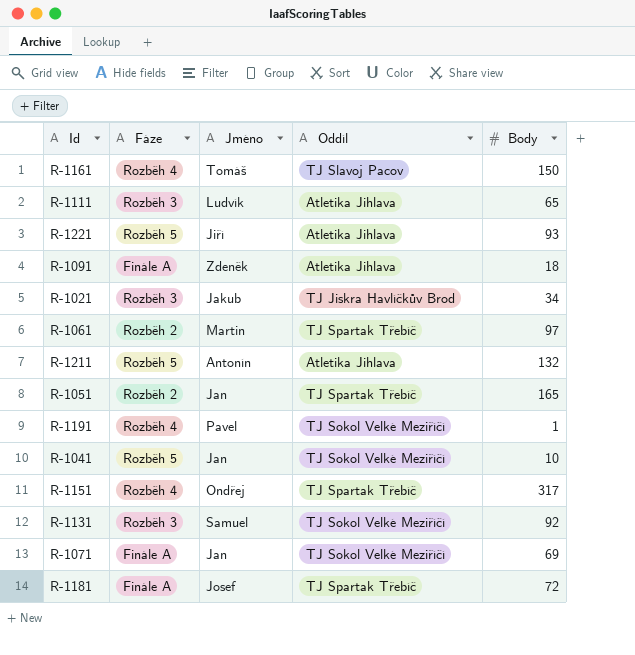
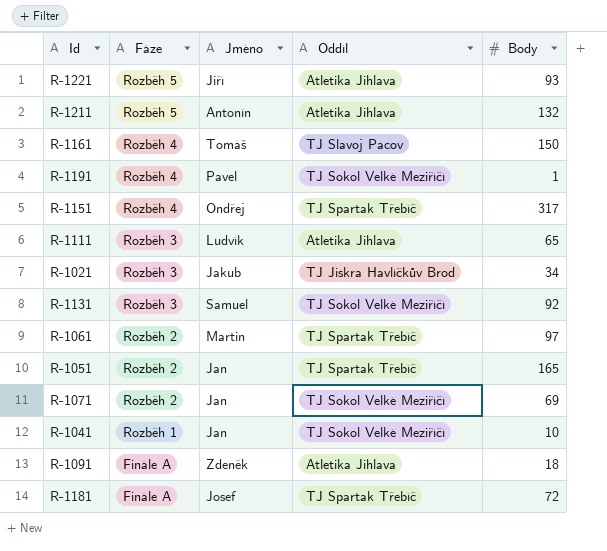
row order: none -> Fáze descending
R-1071 | Fáze: Finále A -> Rozběh 2
R-1041 | Fáze: Rozběh 5 -> Rozběh 1

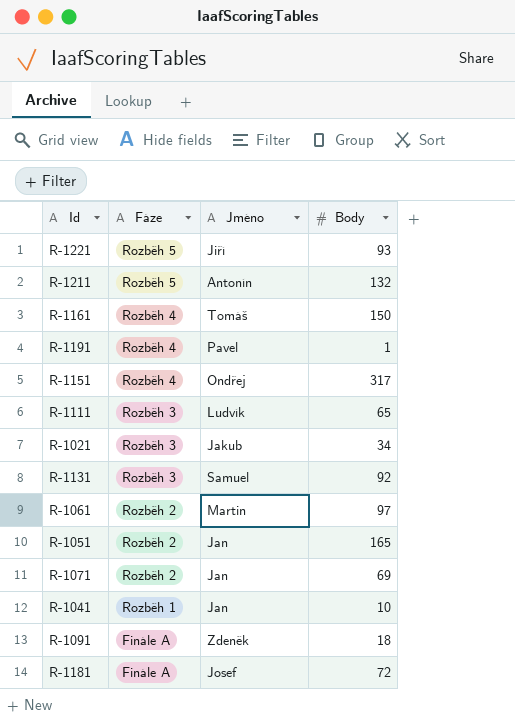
column Oddíl | position: 4 -> none

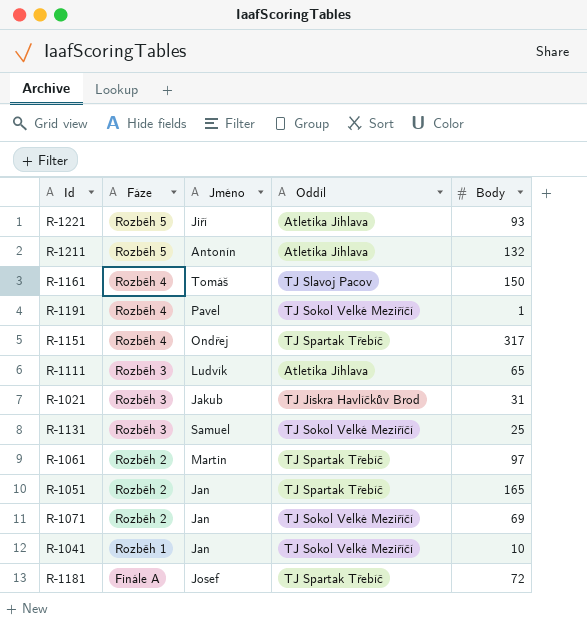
column Oddíl | position: none -> 4
row R-1091: Finále A | Zdeněk | 18 -> none
R-1021 | Body: 34 -> 31
R-1131 | Body: 92 -> 25

